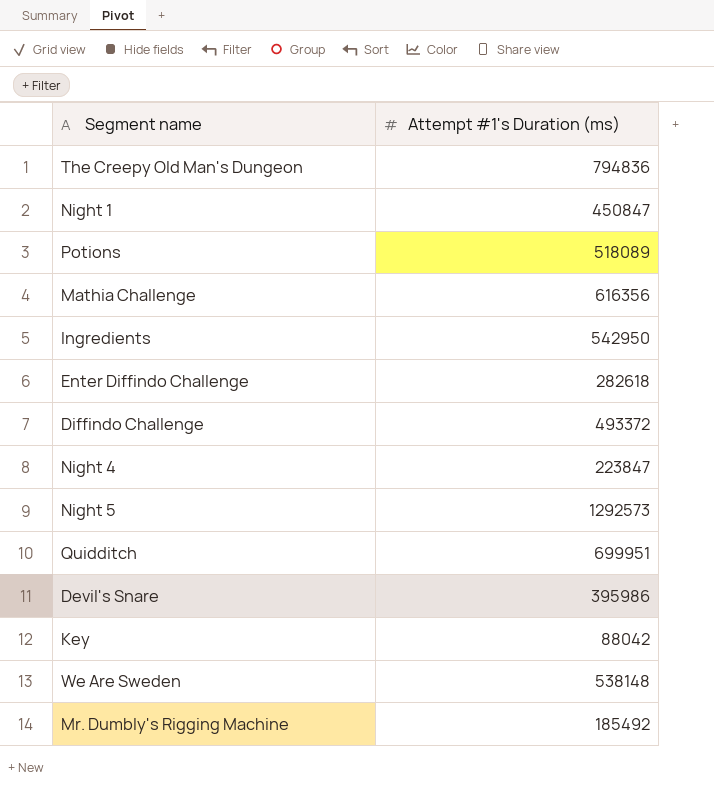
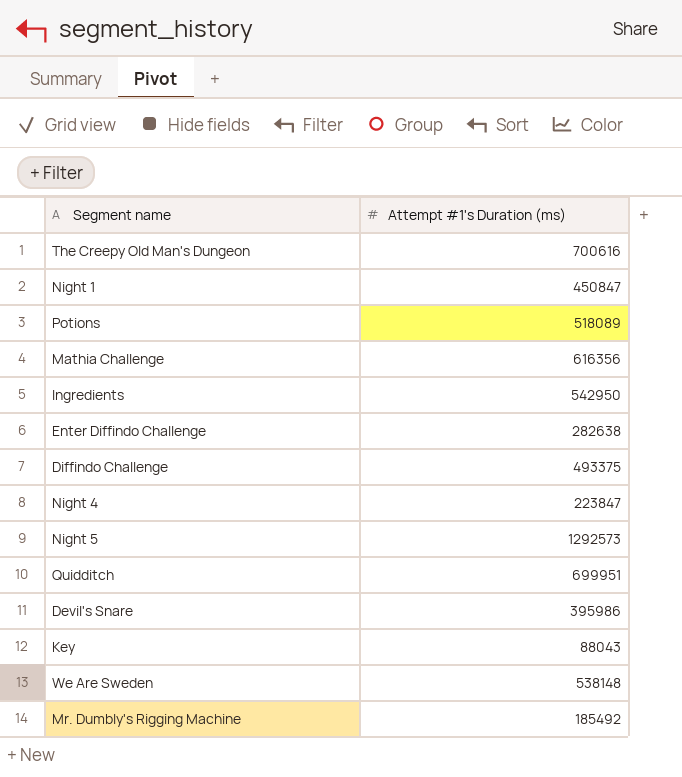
The Creepy Old Man's Dungeon | Attempt #1's Duration (ms): 794836 -> 700616
Enter Diffindo Challenge | Attempt #1's Duration (ms): 282618 -> 282638
Diffindo Challenge | Attempt #1's Duration (ms): 493372 -> 493375
Key | Attempt #1's Duration (ms): 88042 -> 88043

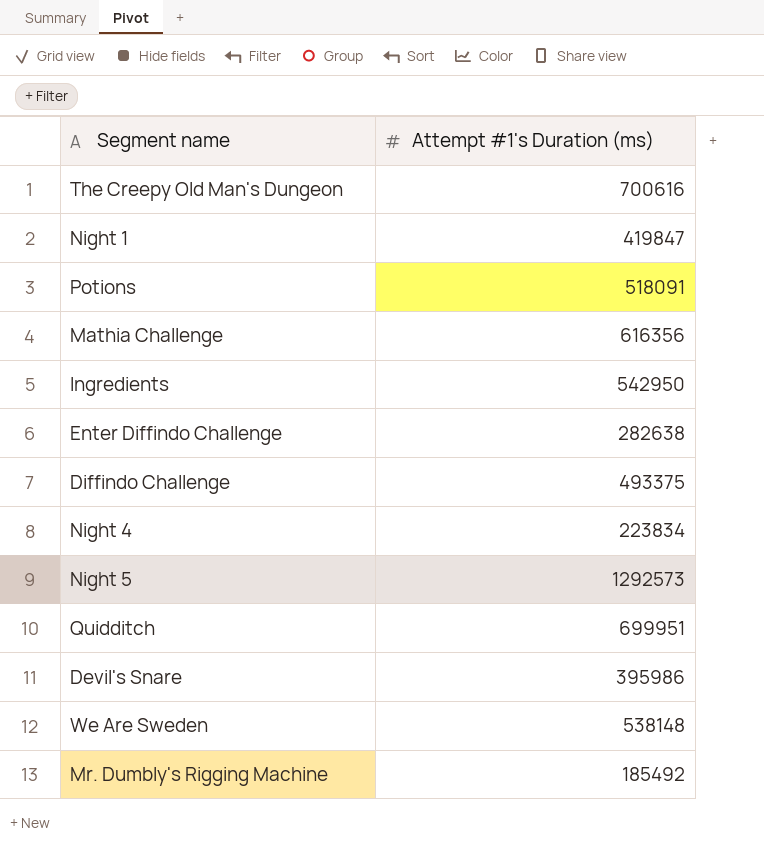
row Key: 88043 -> none
Night 1 | Attempt #1's Duration (ms): 450847 -> 419847
Potions | Attempt #1's Duration (ms): 518089 -> 518091
Night 4 | Attempt #1's Duration (ms): 223847 -> 223834

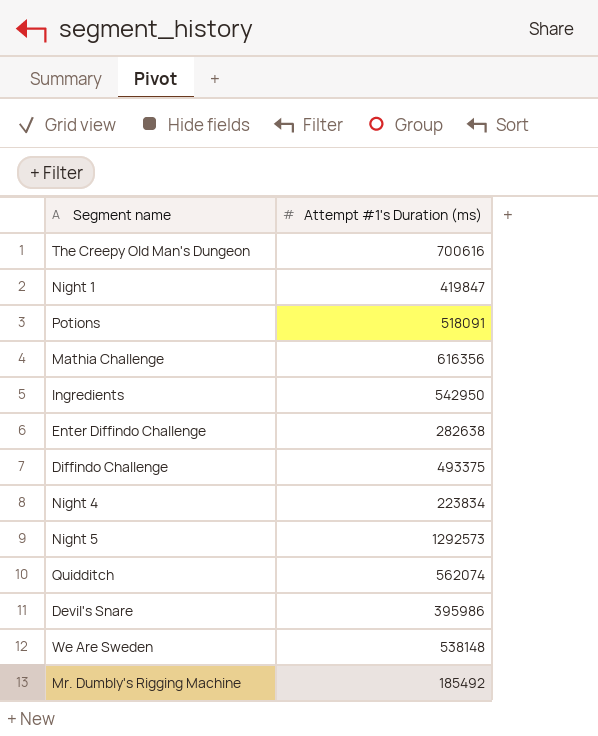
Quidditch | Attempt #1's Duration (ms): 699951 -> 562074

